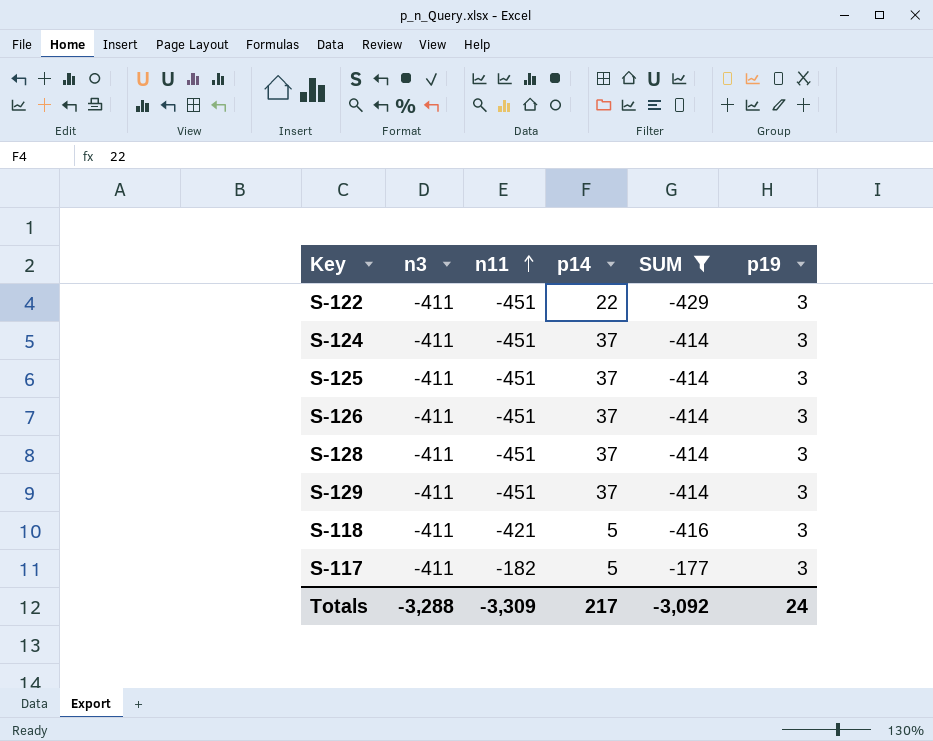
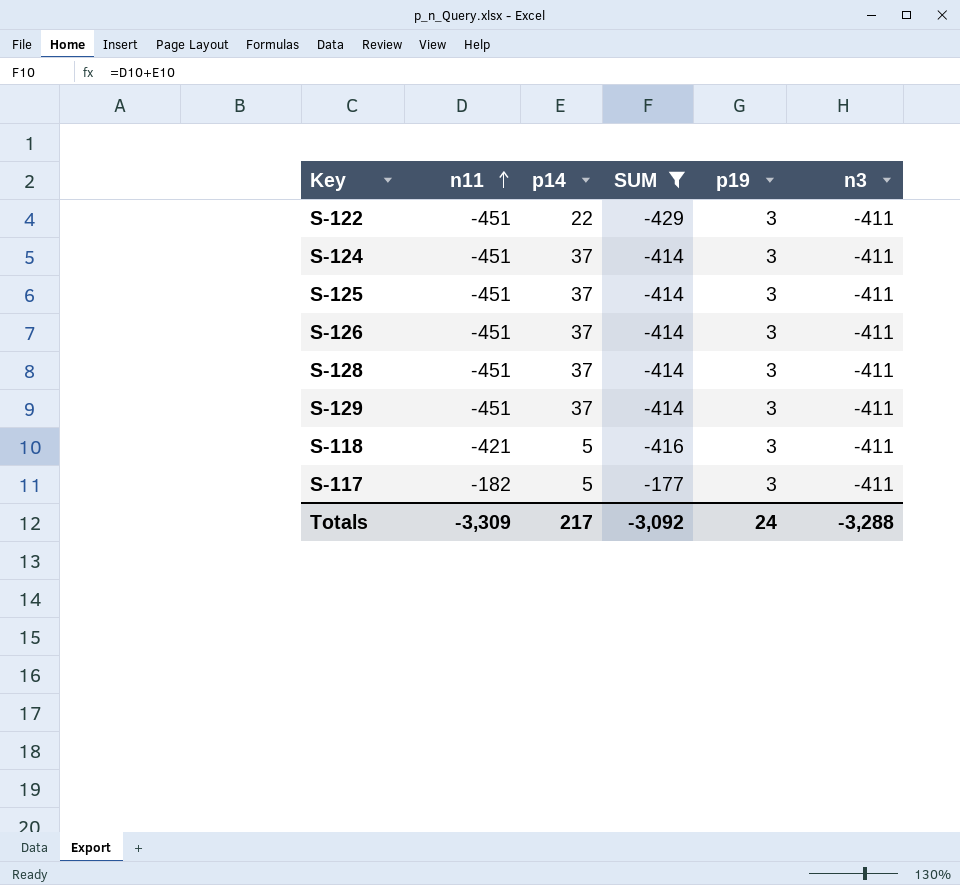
column n3 | position: 2 -> 6

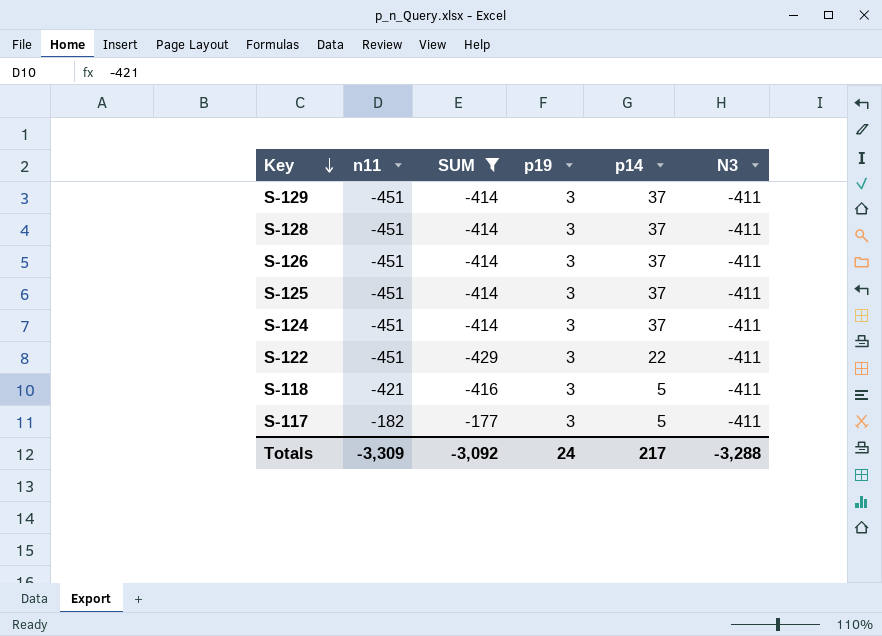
row order: n11 ascending -> Key descending
column p14 | position: 3 -> 5
column name: n3 -> N3

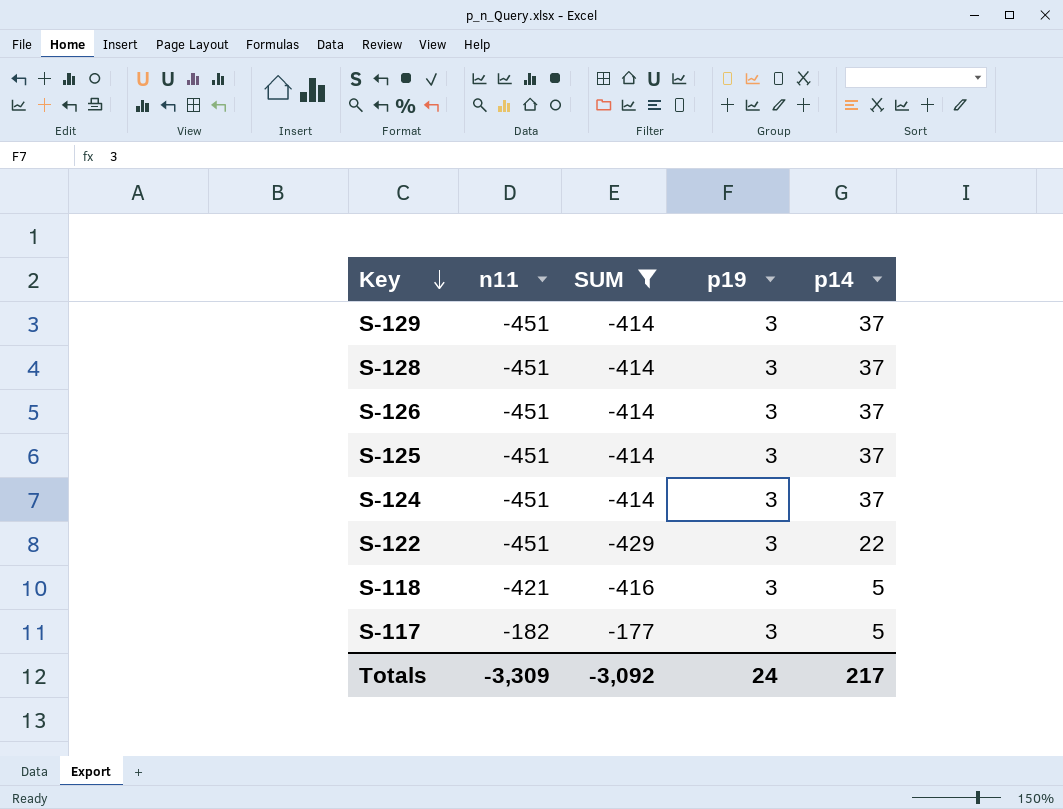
column N3 | position: 6 -> none

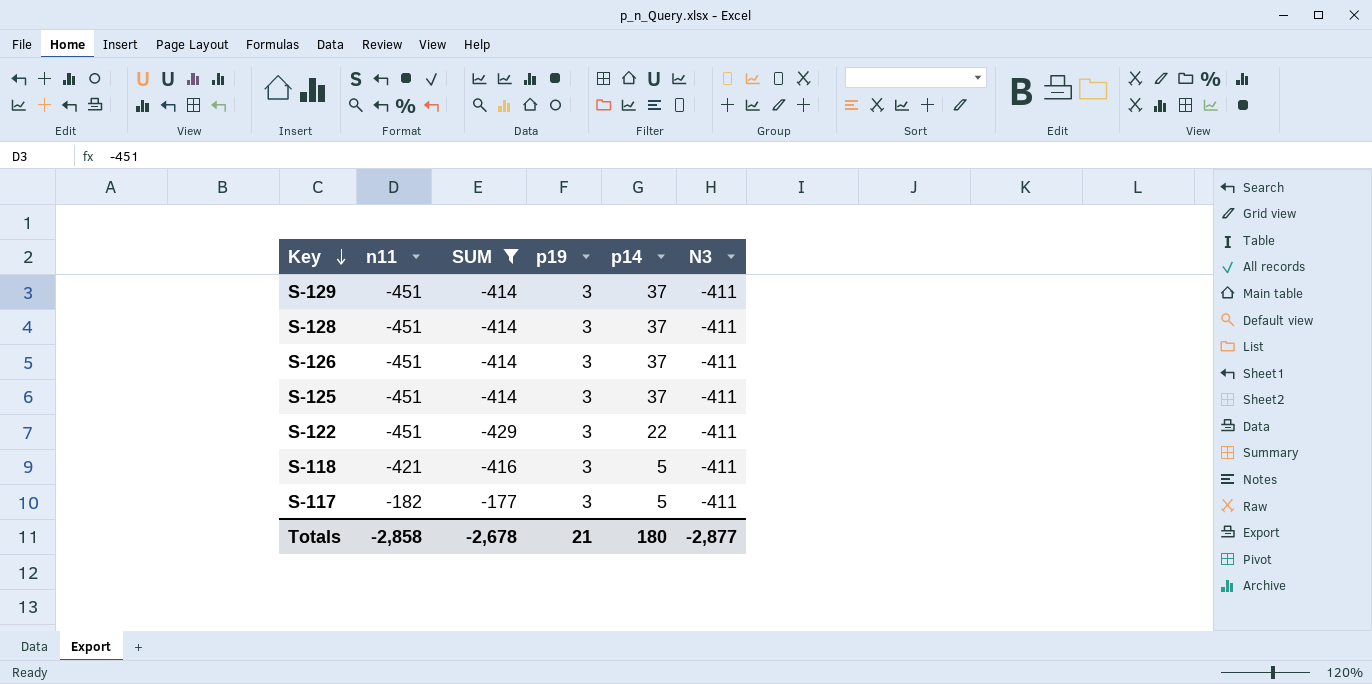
column N3 | position: none -> 6
row S-124: -451 | -414 | 3 | 37 -> none
Totals | n11: -3,309 -> -2,858
Totals | SUM: -3,092 -> -2,678
Totals | p19: 24 -> 21
Totals | p14: 217 -> 180

